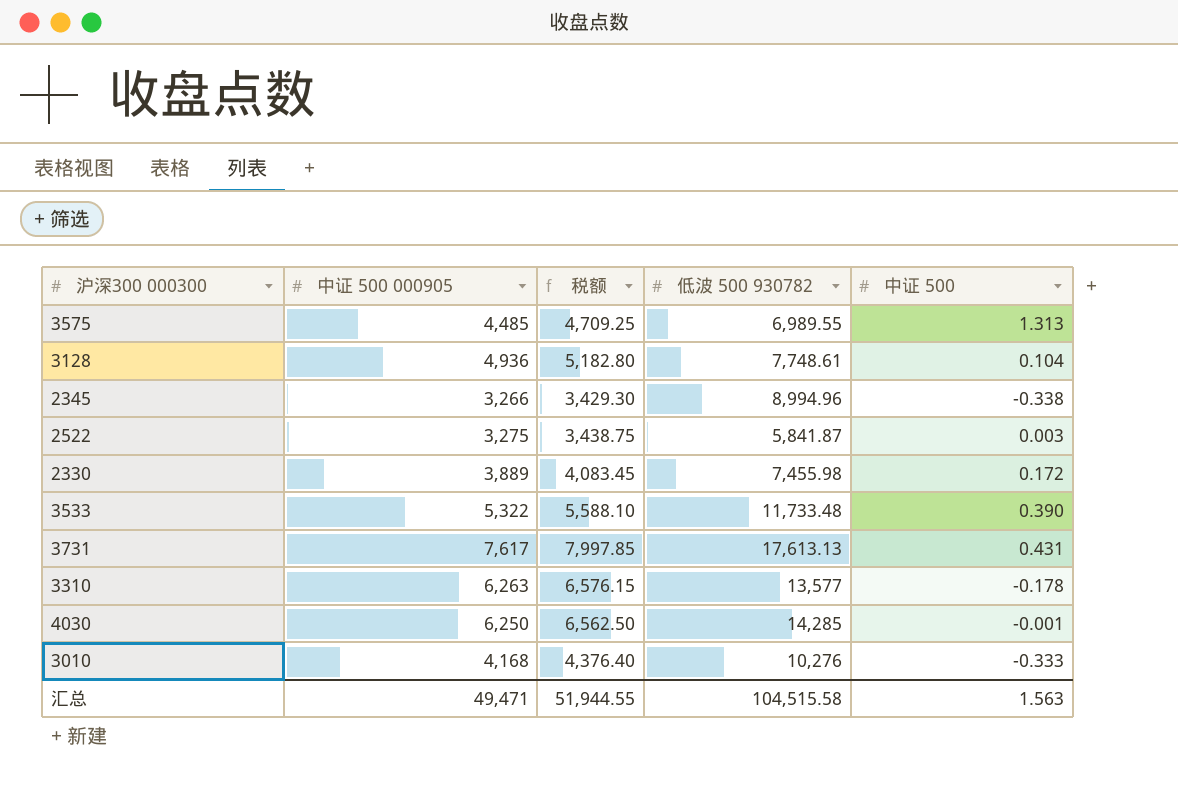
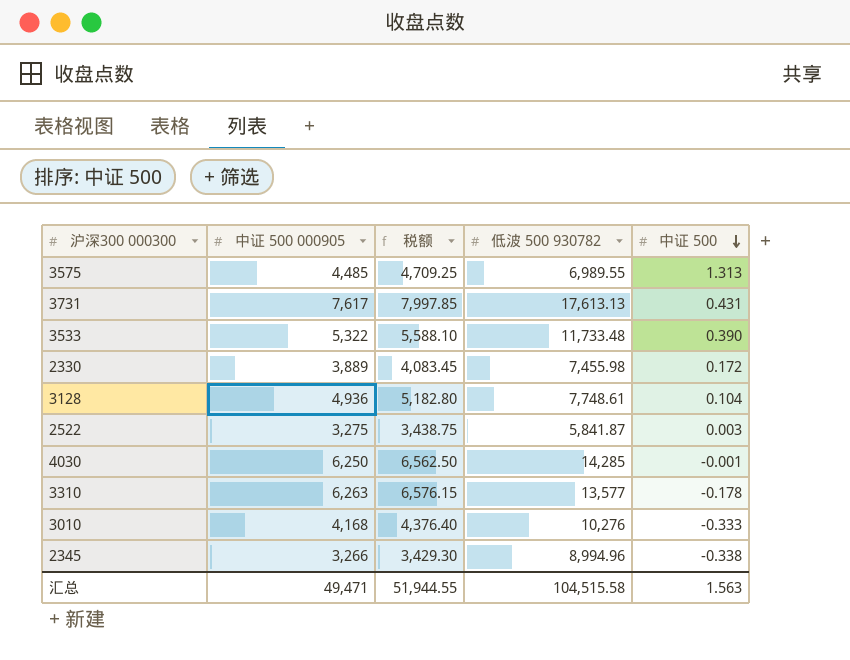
row order: none -> 中证 500 descending

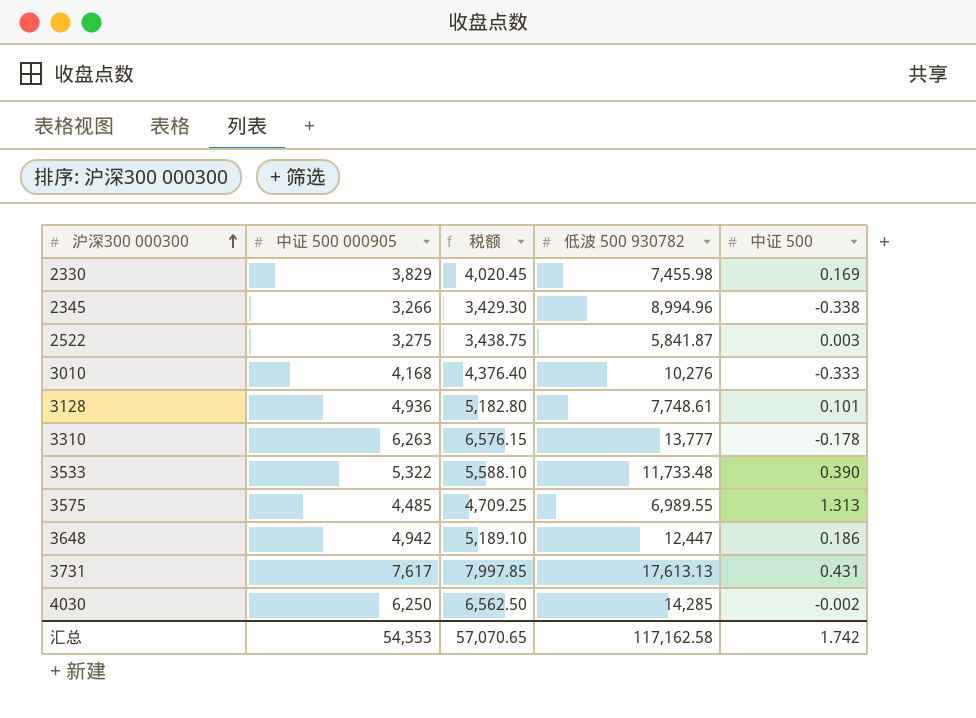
row order: 中证 500 descending -> 沪深300 000300 ascending
2330 | 中证 500 000905: 3,889 -> 3,829
2330 | 税额: 4,083.45 -> 4,020.45
2330 | 中证 500: 0.172 -> 0.169
3128 | 中证 500: 0.104 -> 0.101
3310 | 低波 500 930782: 13,577 -> 13,777
row 3648: none -> 4,942 | 5,189.10 | 12,447 | 0.186
4030 | 中证 500: -0.001 -> -0.002
汇总 | 中证 500 000905: 49,471 -> 54,353
汇总 | 税额: 51,944.55 -> 57,070.65
汇总 | 低波 500 930782: 104,515.58 -> 117,162.58
汇总 | 中证 500: 1.563 -> 1.742

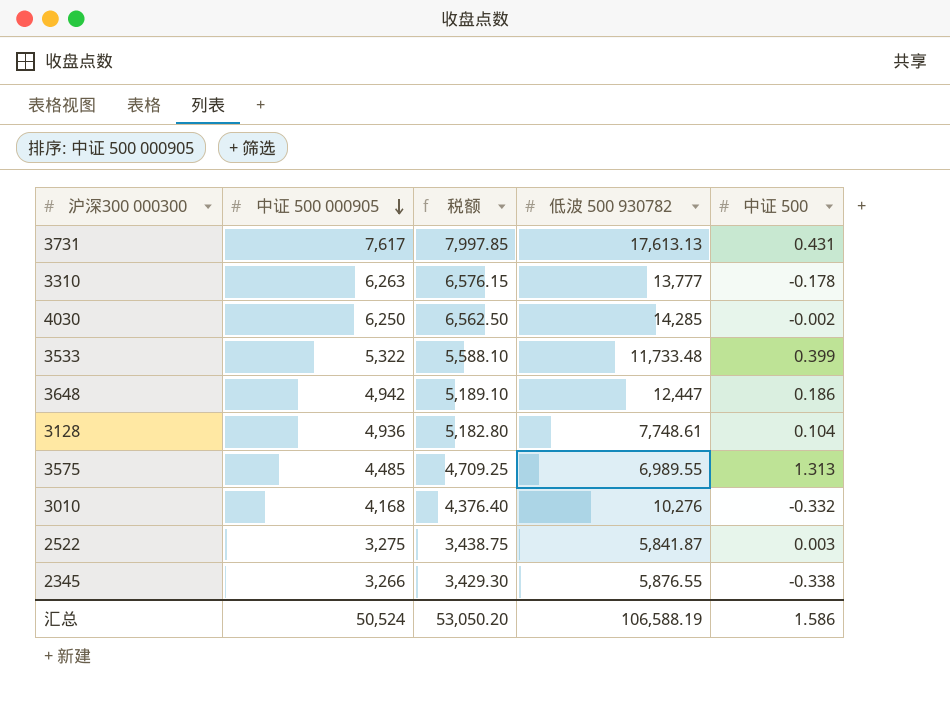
row order: 沪深300 000300 ascending -> 中证 500 000905 descending
row 2330: 3,829 | 4,020.45 | 7,455.98 | 0.169 -> none
3533 | 中证 500: 0.390 -> 0.399
3128 | 中证 500: 0.101 -> 0.104
3010 | 中证 500: -0.333 -> -0.332
2345 | 低波 500 930782: 8,994.96 -> 5,876.55
汇总 | 中证 500 000905: 54,353 -> 50,524
汇总 | 税额: 57,070.65 -> 53,050.20
汇总 | 低波 500 930782: 117,162.58 -> 106,588.19
汇总 | 中证 500: 1.742 -> 1.586

